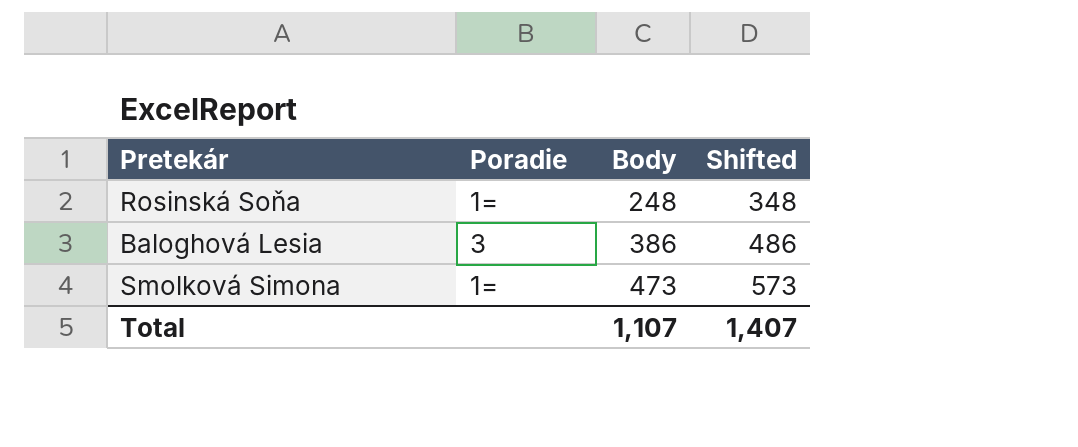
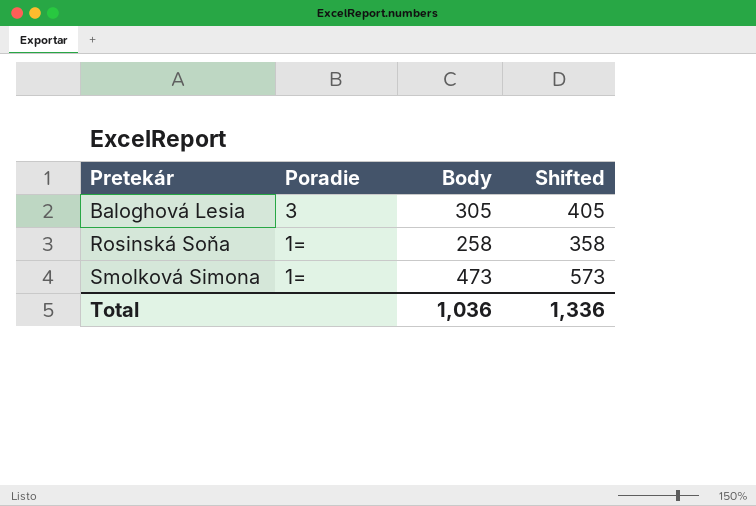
row order: Body ascending -> Pretekár ascending
Baloghová Lesia | Body: 386 -> 305
Baloghová Lesia | Shifted: 486 -> 405
Rosinská Soňa | Body: 248 -> 258
Rosinská Soňa | Shifted: 348 -> 358
Total | Body: 1,107 -> 1,036
Total | Shifted: 1,407 -> 1,336

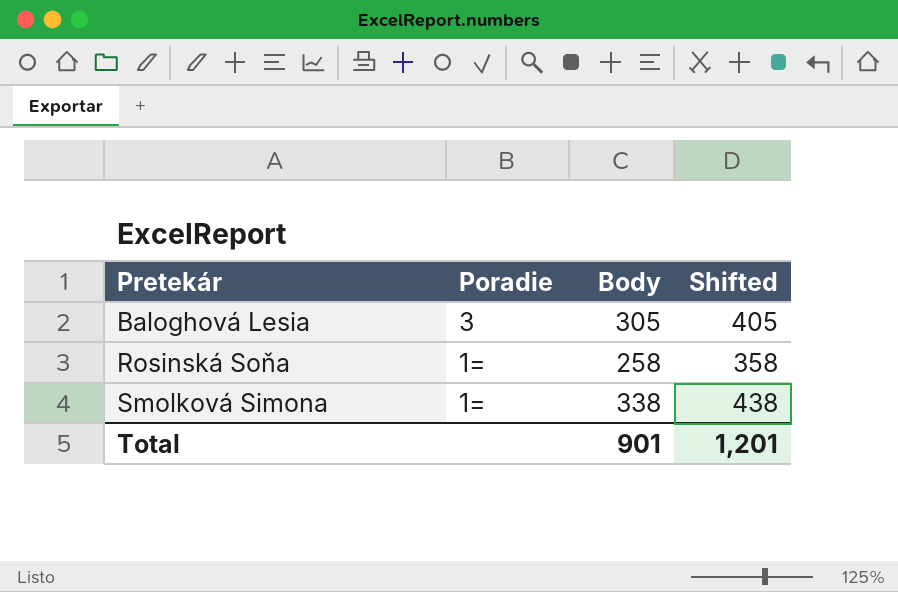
Smolková Simona | Body: 473 -> 338
Smolková Simona | Shifted: 573 -> 438
Total | Body: 1,036 -> 901
Total | Shifted: 1,336 -> 1,201

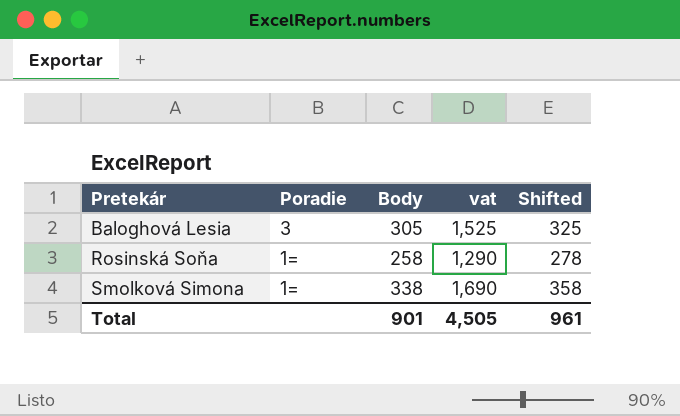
column vat | formula: none -> [Body] * 5
column Shifted | formula: [Body] + 100 -> [Body] + 20
Total | Shifted: 1,201 -> 961

